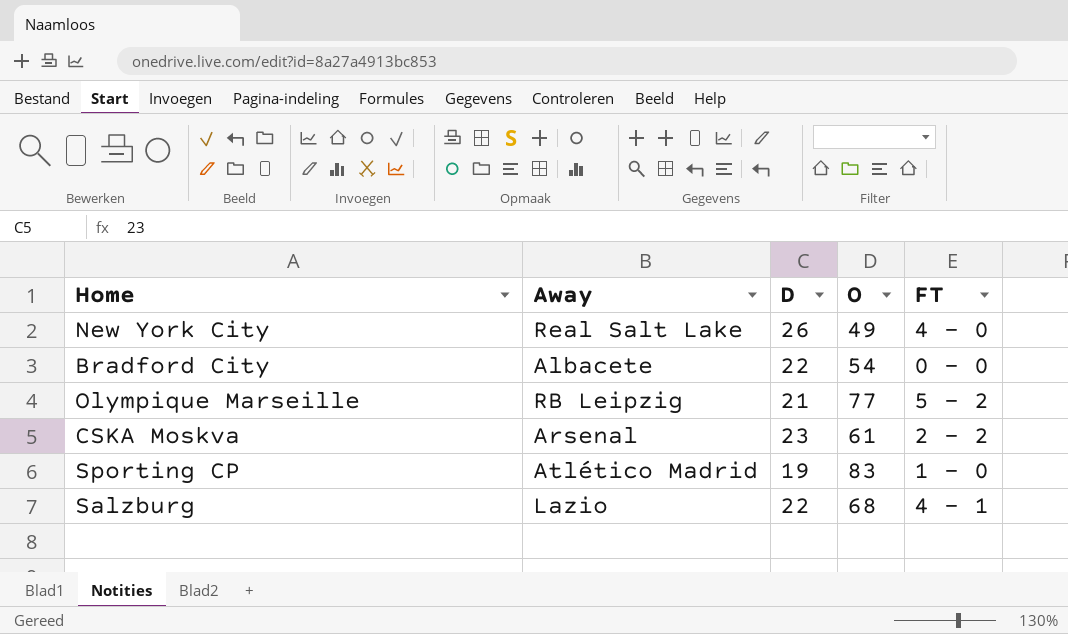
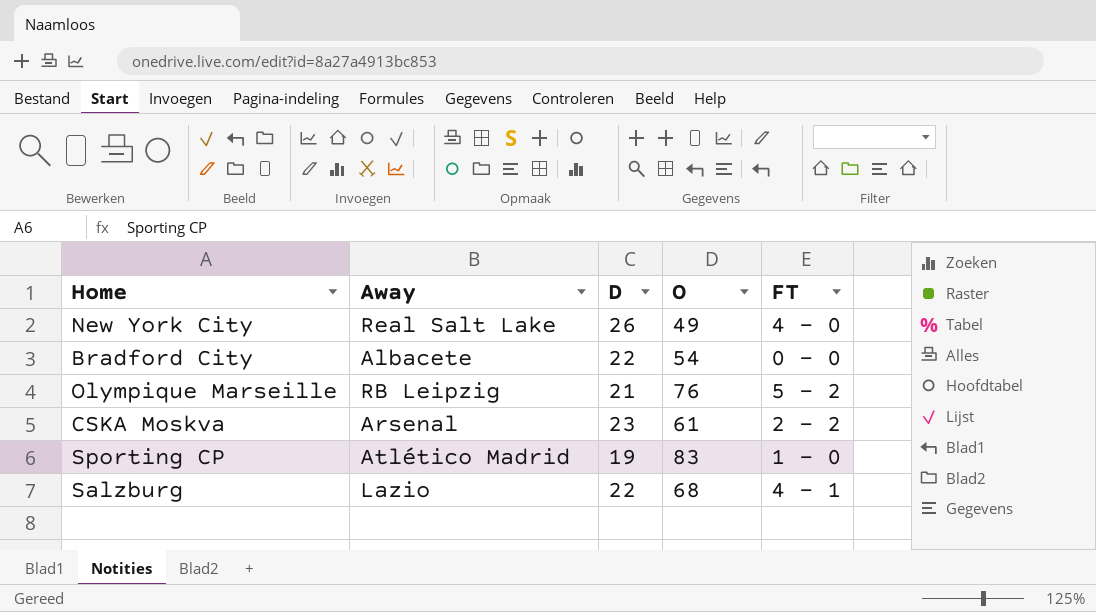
Olympique Marseille | O: 77 -> 76

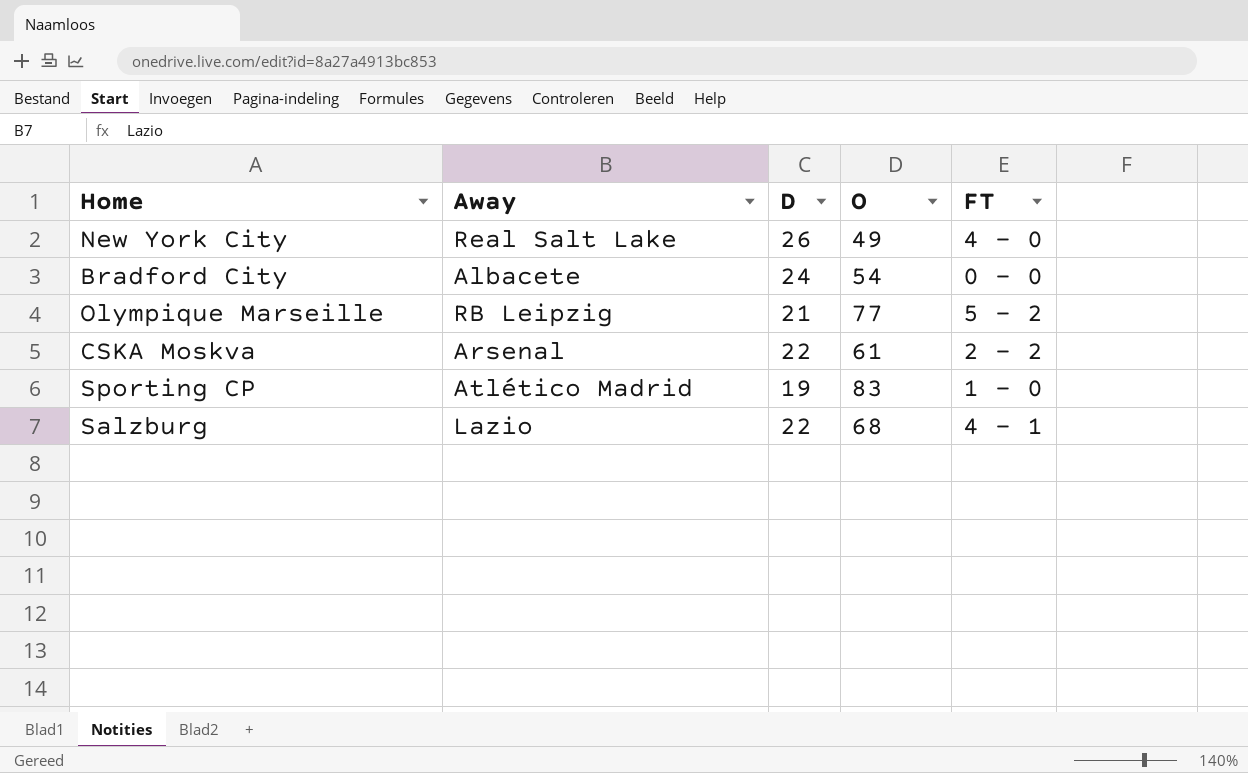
Bradford City | D: 22 -> 24
Olympique Marseille | O: 76 -> 77
CSKA Moskva | D: 23 -> 22

